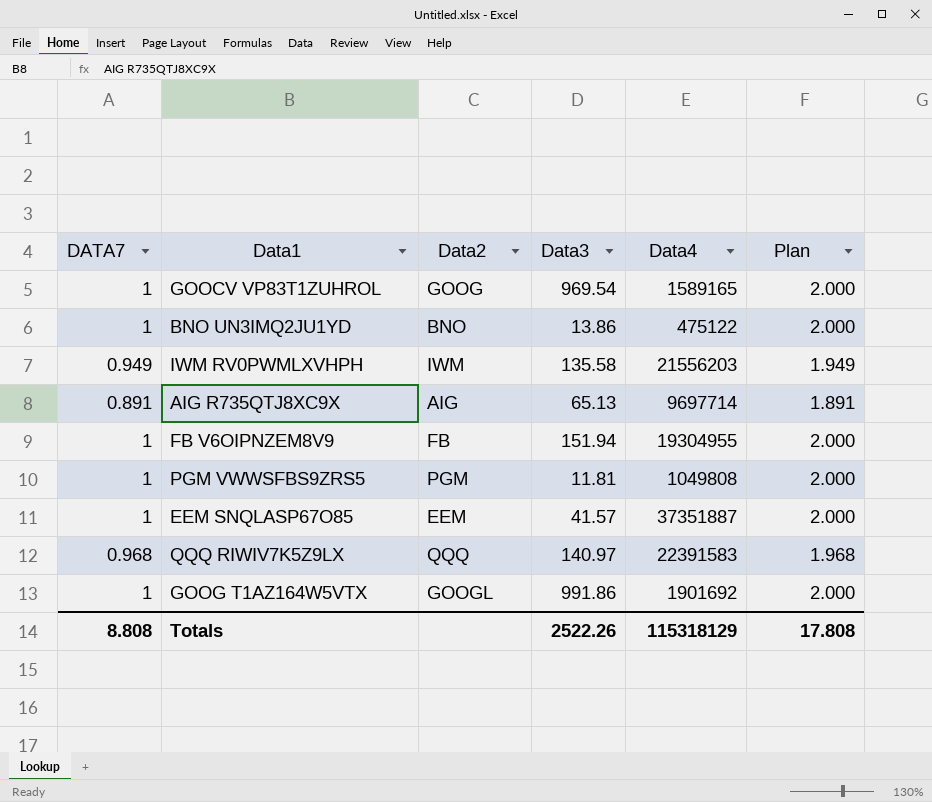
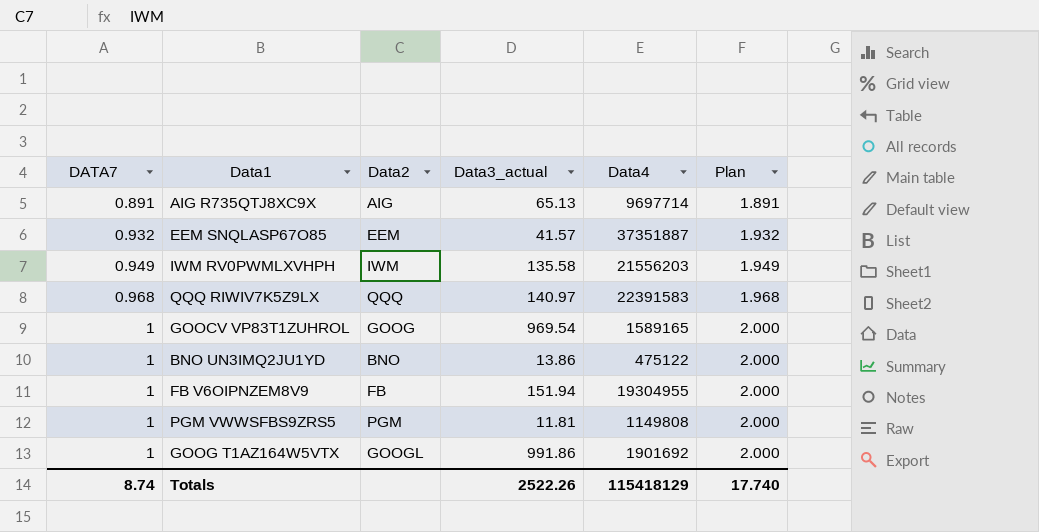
row order: none -> DATA7 ascending
column name: Data3 -> Data3_actual
EEM SNQLASP67O85 | DATA7: 1 -> 0.932
EEM SNQLASP67O85 | Plan: 2.000 -> 1.932
PGM VWWSFBS9ZRS5 | Data4: 1049808 -> 1149808
Totals | DATA7: 8.808 -> 8.74
Totals | Data4: 115318129 -> 115418129
Totals | Plan: 17.808 -> 17.740

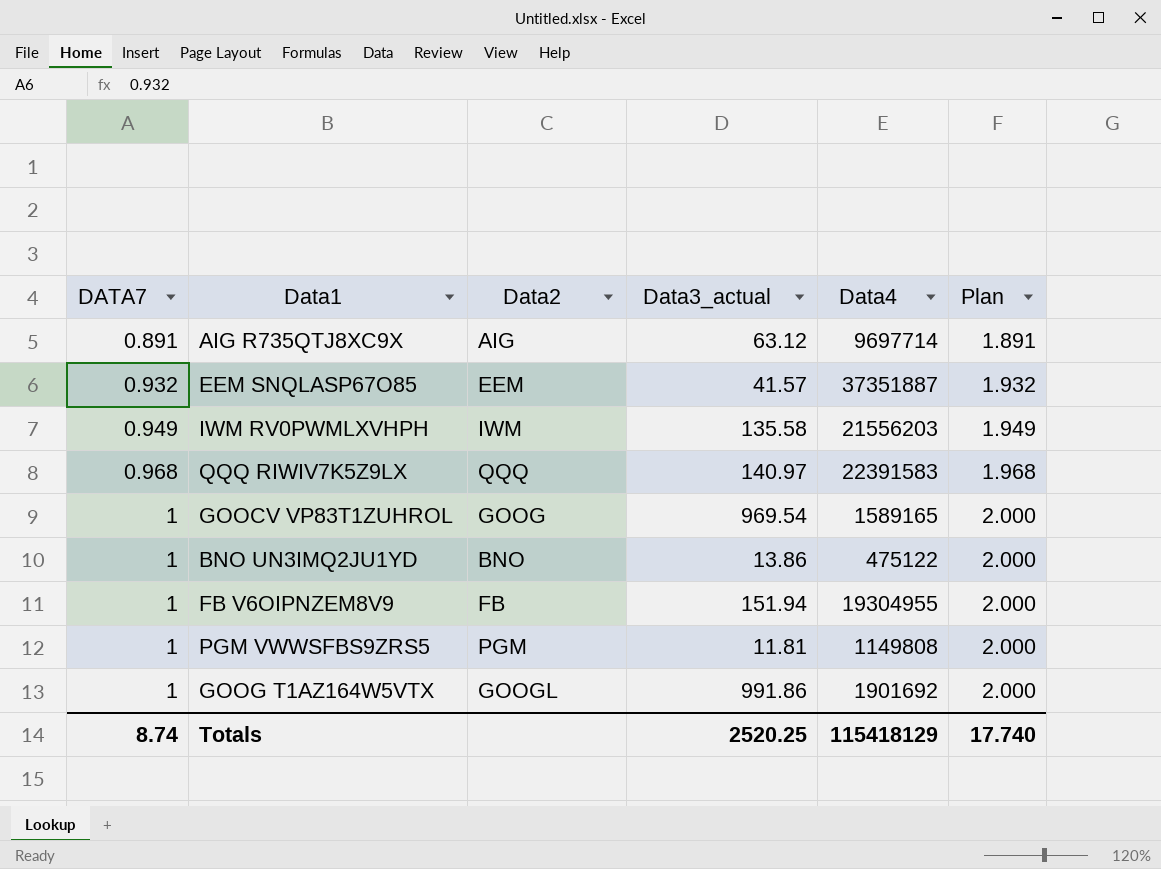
AIG R735QTJ8XC9X | Data3_actual: 65.13 -> 63.12
Totals | Data3_actual: 2522.26 -> 2520.25

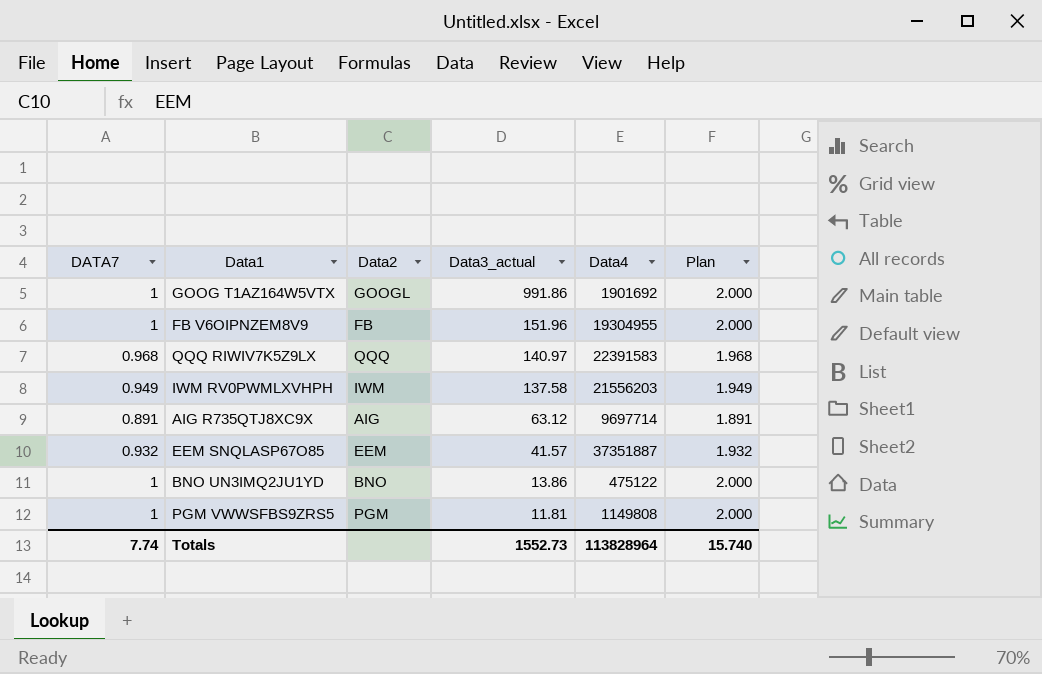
row order: DATA7 ascending -> Data3_actual descending
row GOOCV VP83T1ZUHROL: 1 | GOOG | 969.54 | 1589165 | 2.000 -> none
FB V6OIPNZEM8V9 | Data3_actual: 151.94 -> 151.96
IWM RV0PWMLXVHPH | Data3_actual: 135.58 -> 137.58
Totals | DATA7: 8.74 -> 7.74
Totals | Data3_actual: 2520.25 -> 1552.73
Totals | Data4: 115418129 -> 113828964
Totals | Plan: 17.740 -> 15.740

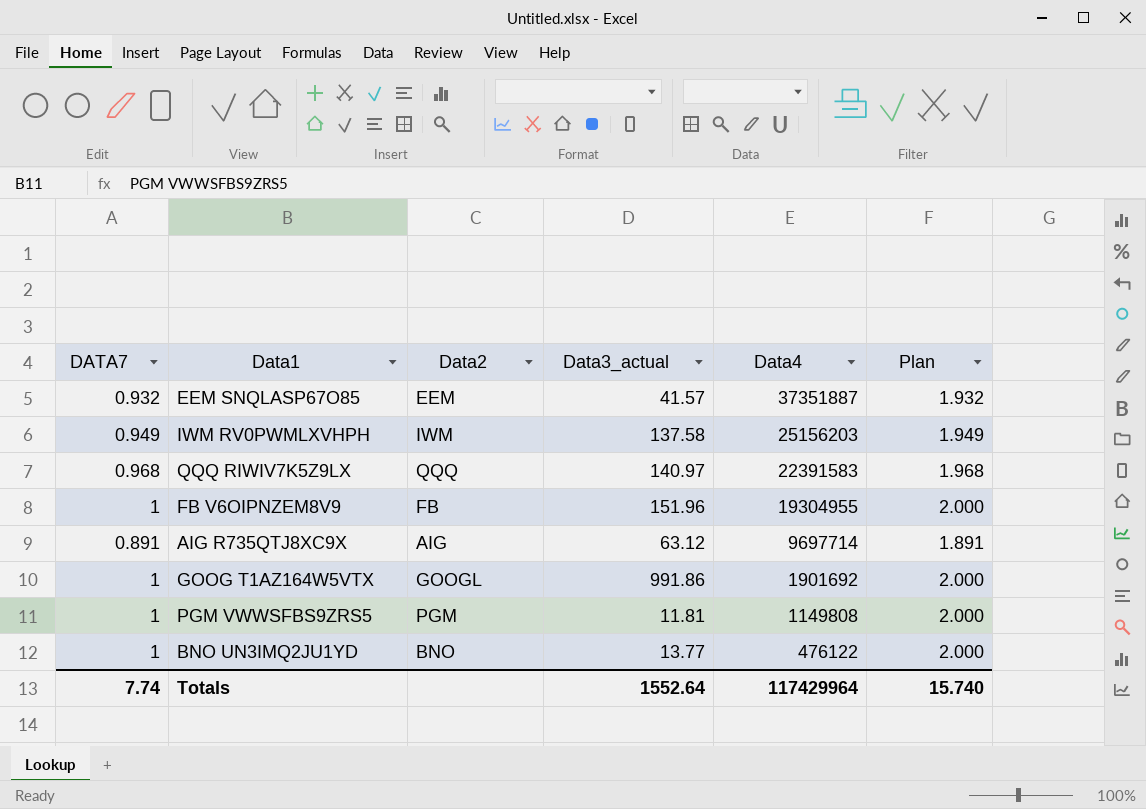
row order: Data3_actual descending -> Data4 descending
IWM RV0PWMLXVHPH | Data4: 21556203 -> 25156203
BNO UN3IMQ2JU1YD | Data3_actual: 13.86 -> 13.77
BNO UN3IMQ2JU1YD | Data4: 475122 -> 476122
Totals | Data3_actual: 1552.73 -> 1552.64
Totals | Data4: 113828964 -> 117429964

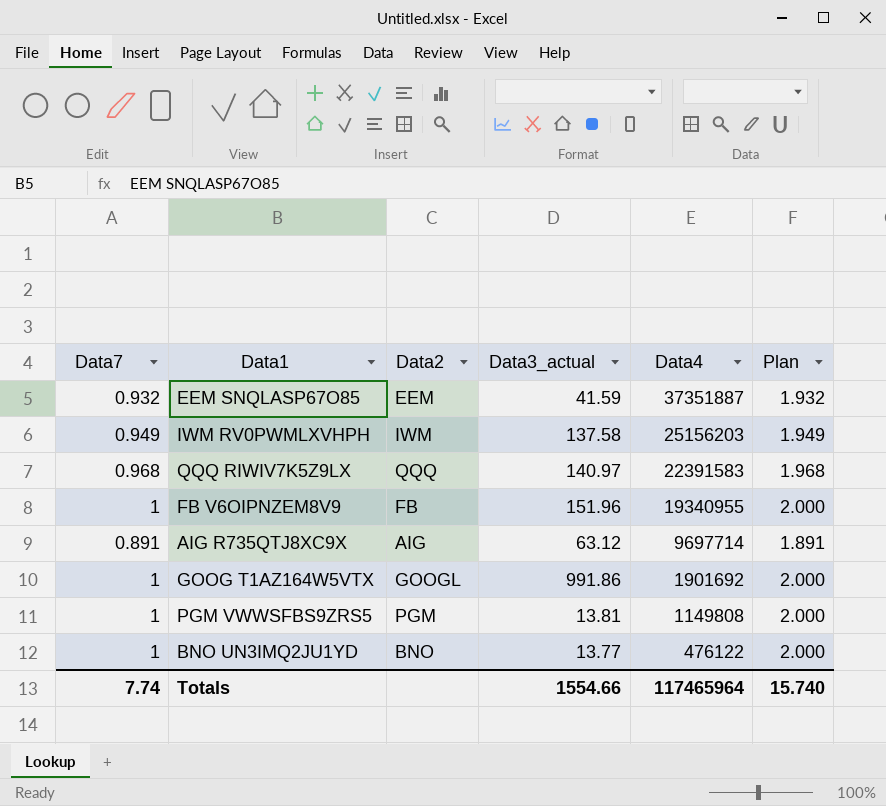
column name: DATA7 -> Data7
EEM SNQLASP67O85 | Data3_actual: 41.57 -> 41.59
FB V6OIPNZEM8V9 | Data4: 19304955 -> 19340955
PGM VWWSFBS9ZRS5 | Data3_actual: 11.81 -> 13.81
Totals | Data3_actual: 1552.64 -> 1554.66
Totals | Data4: 117429964 -> 117465964

